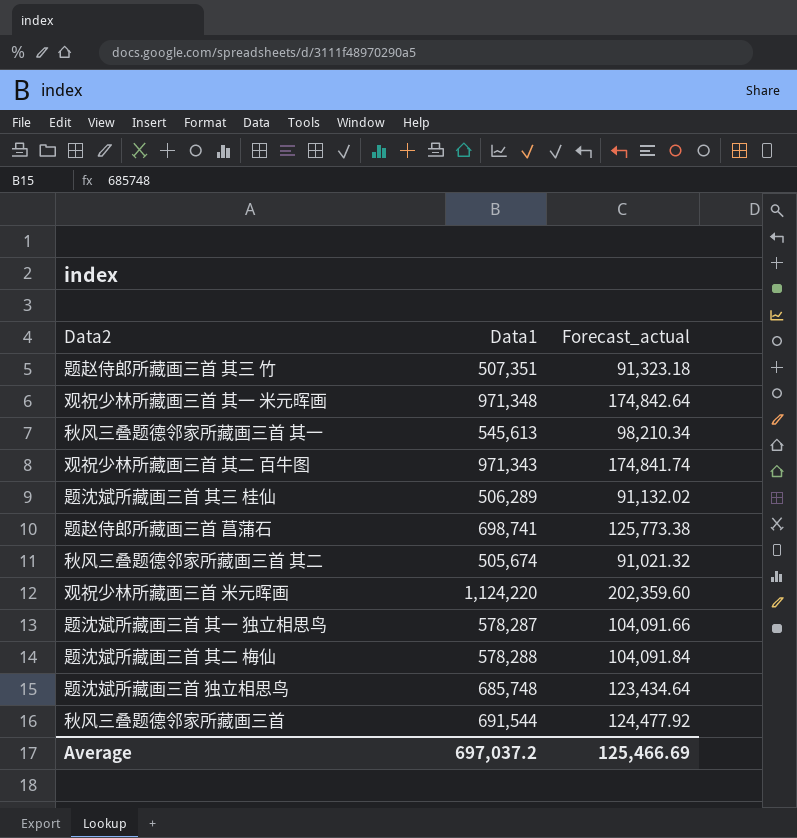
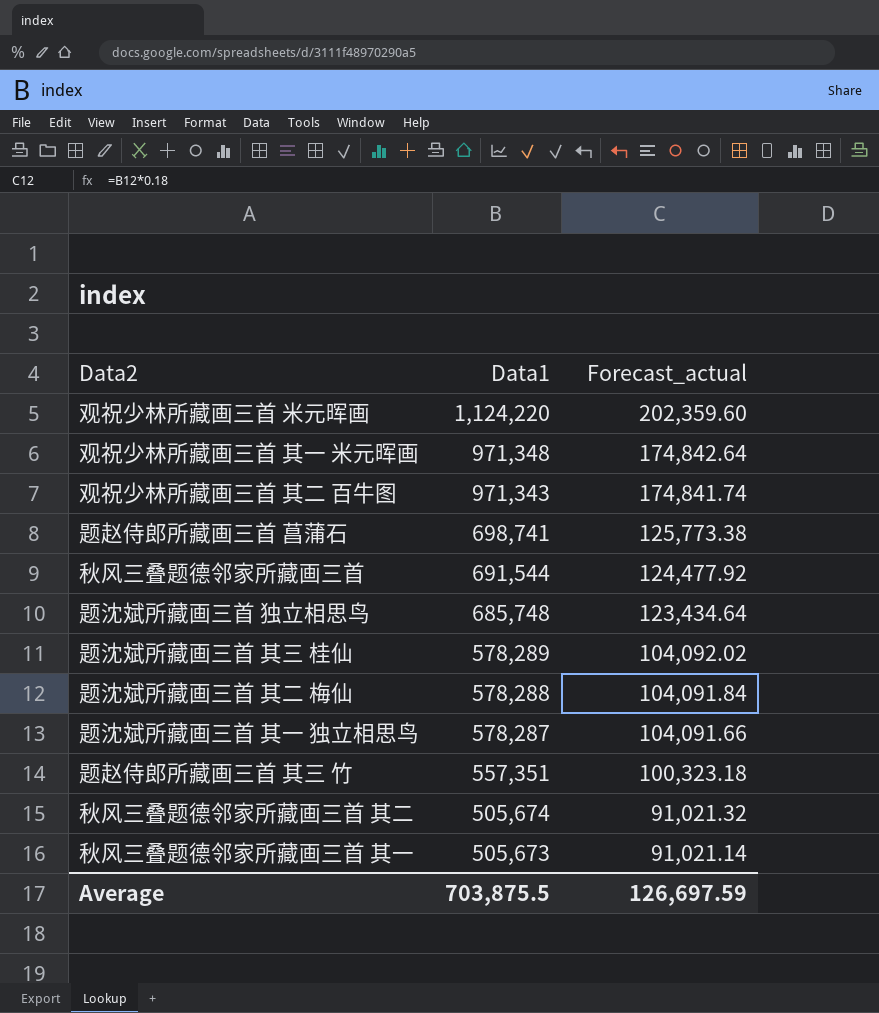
row order: none -> Data1 descending
题沈斌所藏画三首 其三 桂仙 | Data1: 506,289 -> 578,289
题沈斌所藏画三首 其三 桂仙 | Forecast_actual: 91,132.02 -> 104,092.02
题赵侍郎所藏画三首 其三 竹 | Data1: 507,351 -> 557,351
题赵侍郎所藏画三首 其三 竹 | Forecast_actual: 91,323.18 -> 100,323.18
秋风三叠题德邻家所藏画三首 其一 | Data1: 545,613 -> 505,673
秋风三叠题德邻家所藏画三首 其一 | Forecast_actual: 98,210.34 -> 91,021.14
Average | Data1: 697,037.2 -> 703,875.5
Average | Forecast_actual: 125,466.69 -> 126,697.59

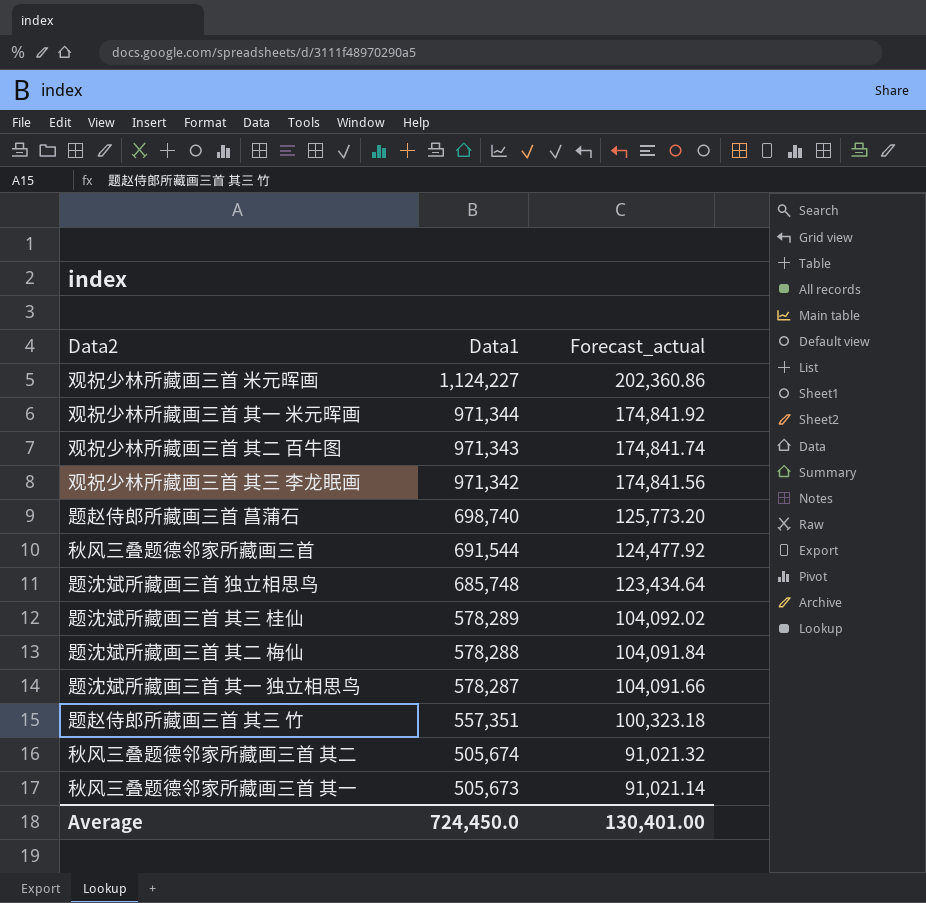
观祝少林所藏画三首 米元晖画 | Data1: 1,124,220 -> 1,124,227
观祝少林所藏画三首 米元晖画 | Forecast_actual: 202,359.60 -> 202,360.86
观祝少林所藏画三首 其一 米元晖画 | Data1: 971,348 -> 971,344
观祝少林所藏画三首 其一 米元晖画 | Forecast_actual: 174,842.64 -> 174,841.92
row 观祝少林所藏画三首 其三 李龙眠画: none -> 971,342 | 174,841.56
题赵侍郎所藏画三首 菖蒲石 | Data1: 698,741 -> 698,740
题赵侍郎所藏画三首 菖蒲石 | Forecast_actual: 125,773.38 -> 125,773.20
Average | Data1: 703,875.5 -> 724,450.0
Average | Forecast_actual: 126,697.59 -> 130,401.00

